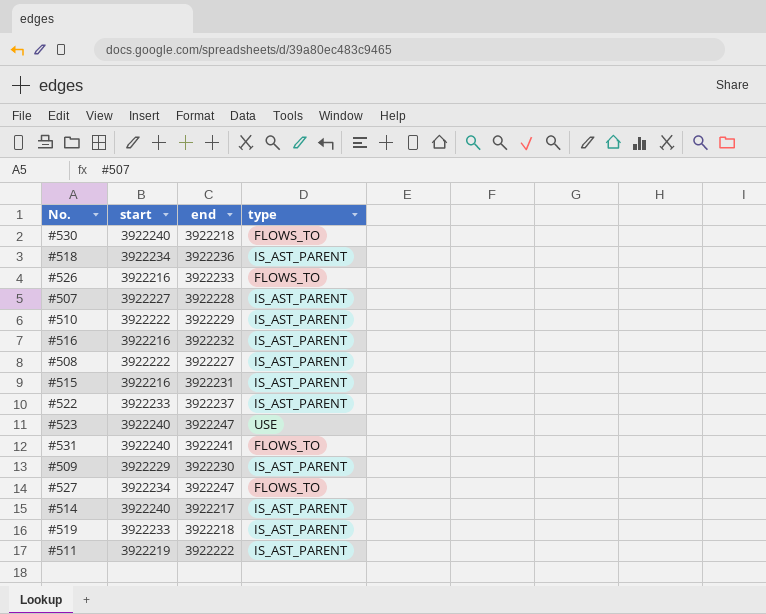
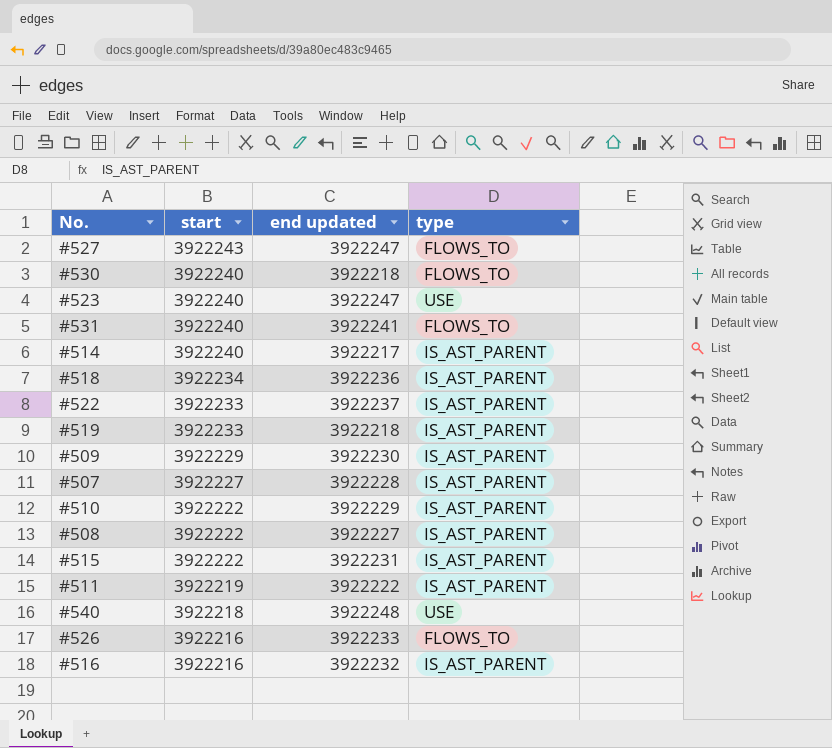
row order: none -> start descending
column name: end -> end updated
#527 | start: 3922234 -> 3922243
#515 | start: 3922216 -> 3922222
row #540: none -> 3922218 | 3922248 | USE

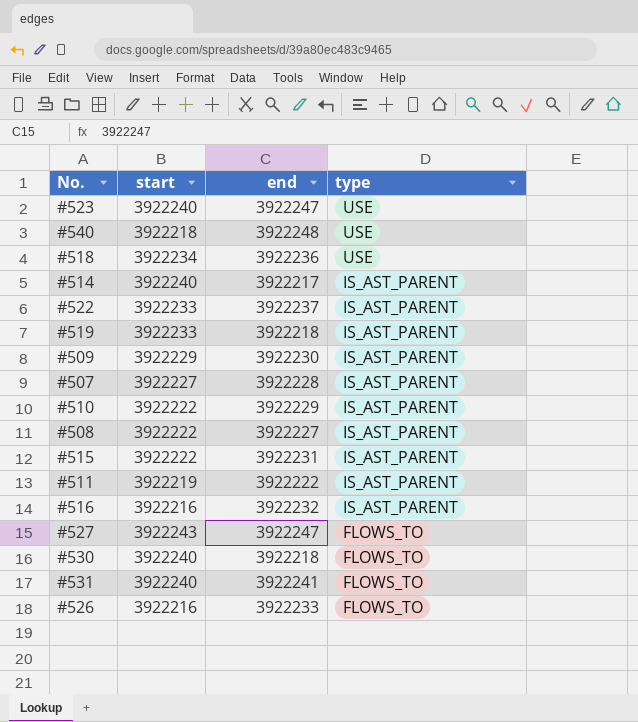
row order: start descending -> type descending
column name: end updated -> end
#518 | type: IS_AST_PARENT -> USE

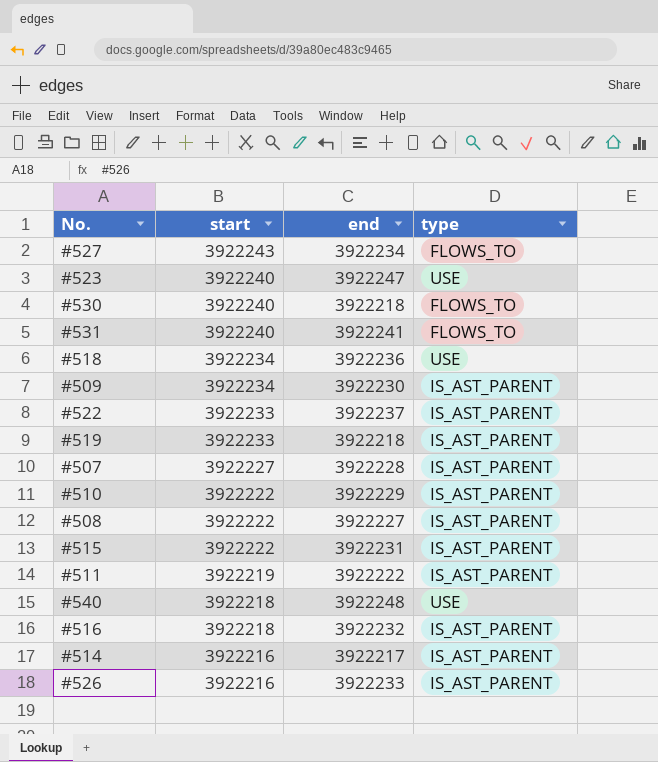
row order: type descending -> start descending
#527 | end: 3922247 -> 3922234
#509 | start: 3922229 -> 3922234
#516 | start: 3922216 -> 3922218
#514 | start: 3922240 -> 3922216
#526 | type: FLOWS_TO -> IS_AST_PARENT

